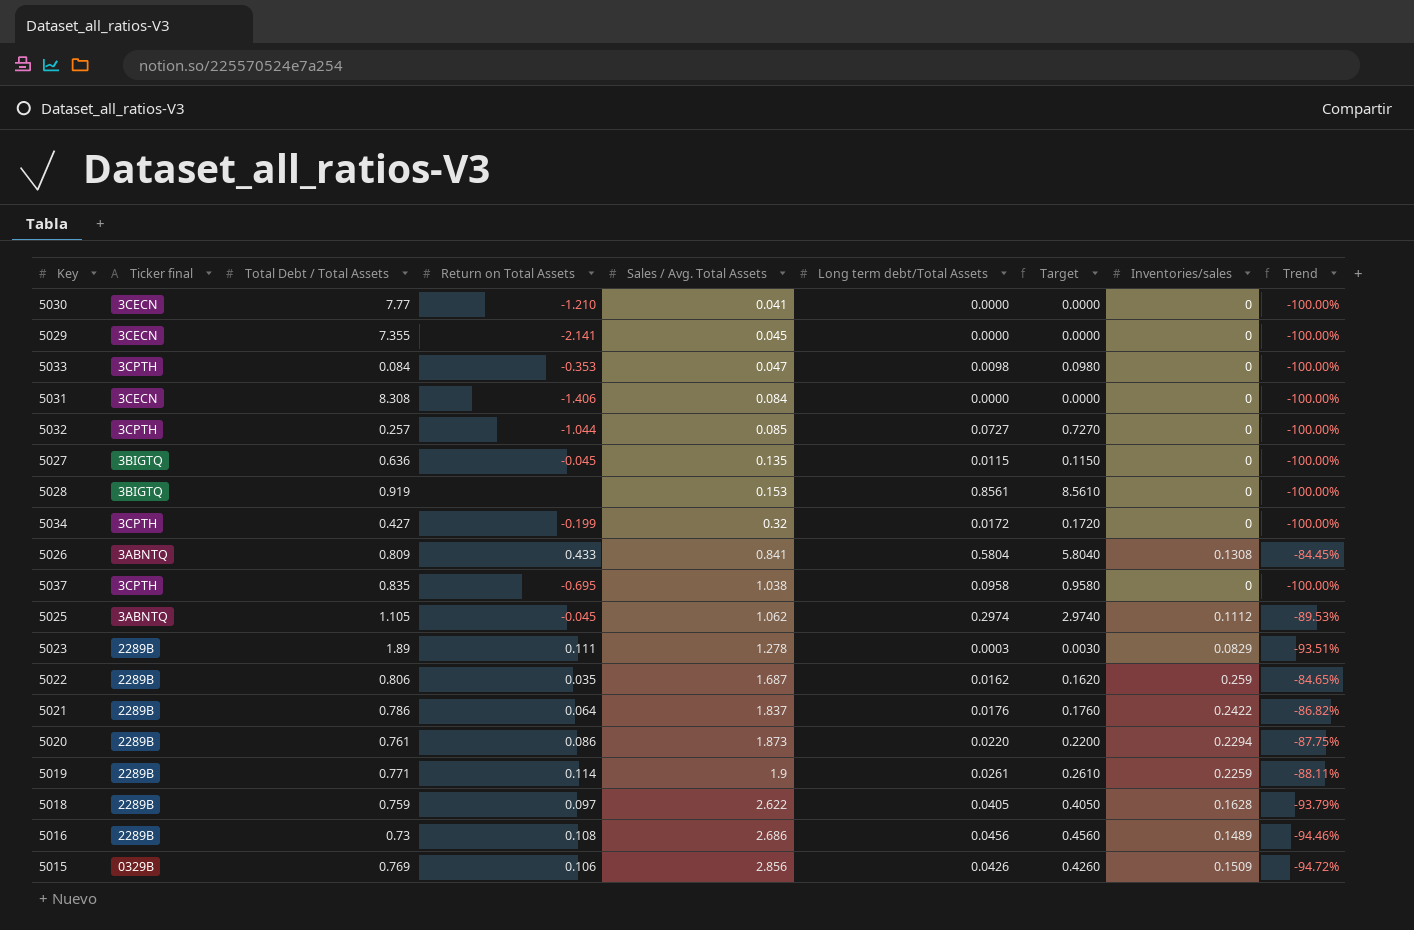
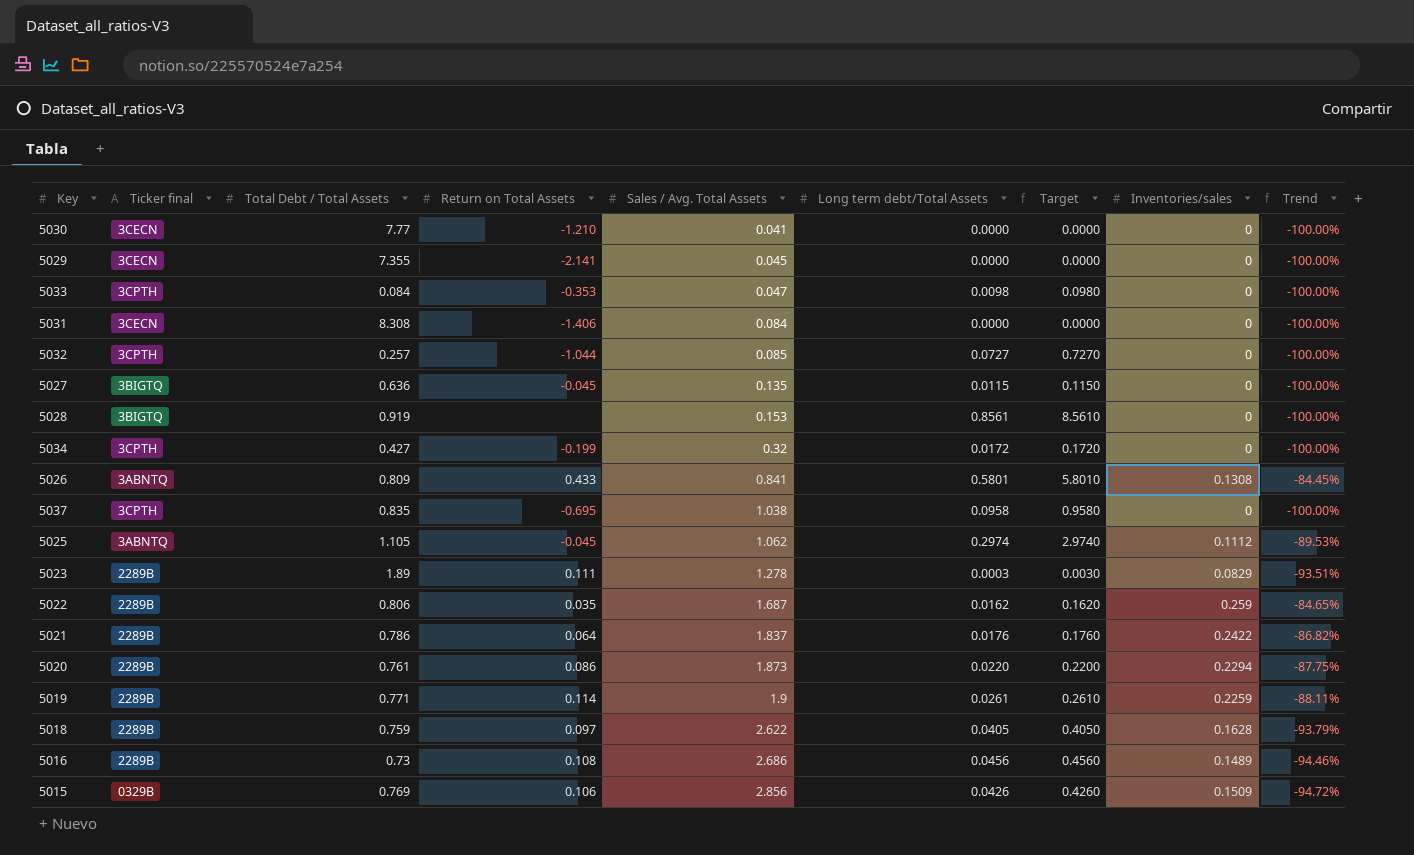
5026 | Long term debt/Total Assets: 0.5804 -> 0.5801
5026 | Target: 5.8040 -> 5.8010

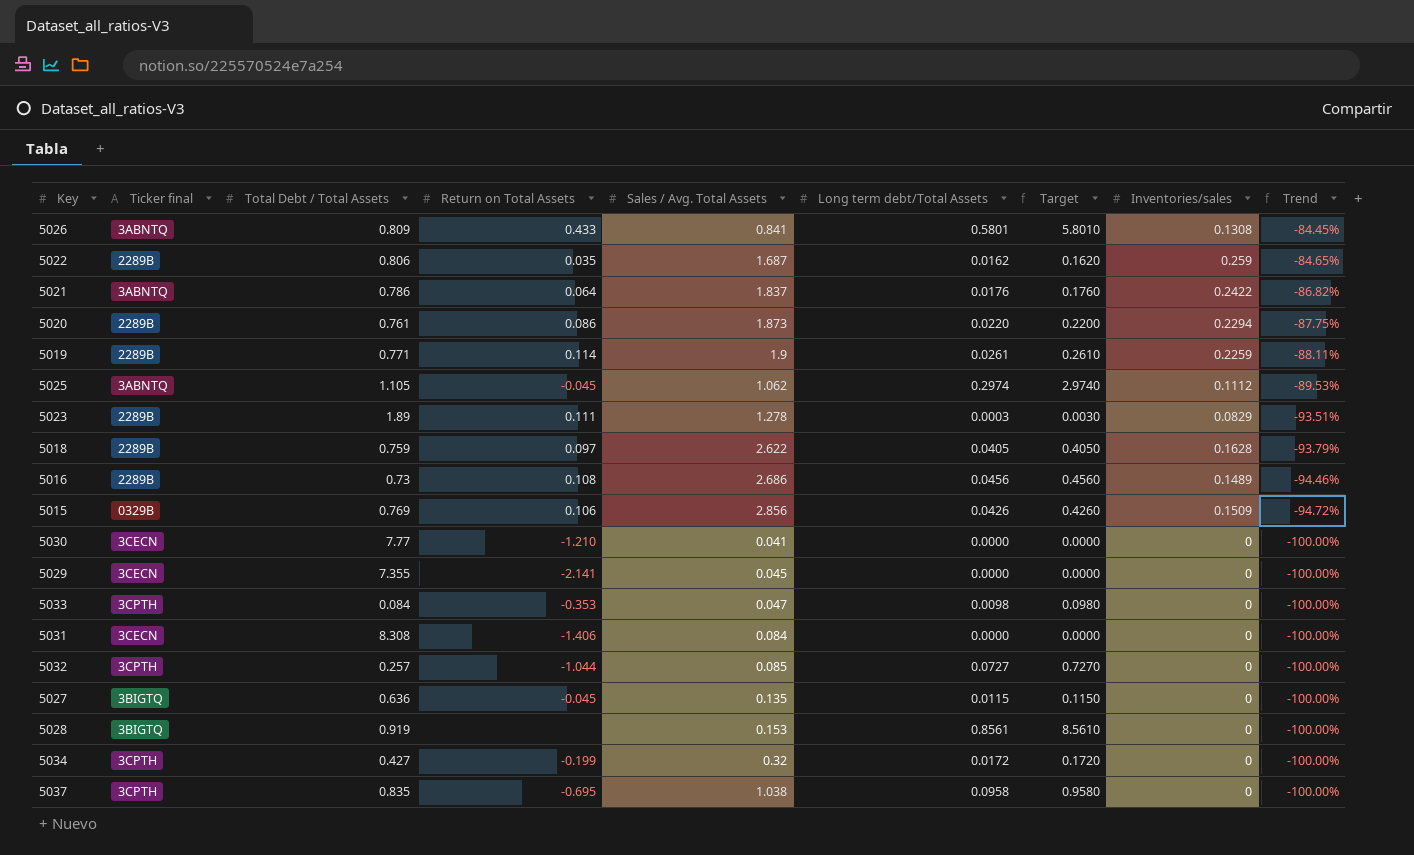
row order: Sales / Avg. Total Assets ascending -> Trend descending
5021 | Ticker final: 2289B -> 3ABNTQ

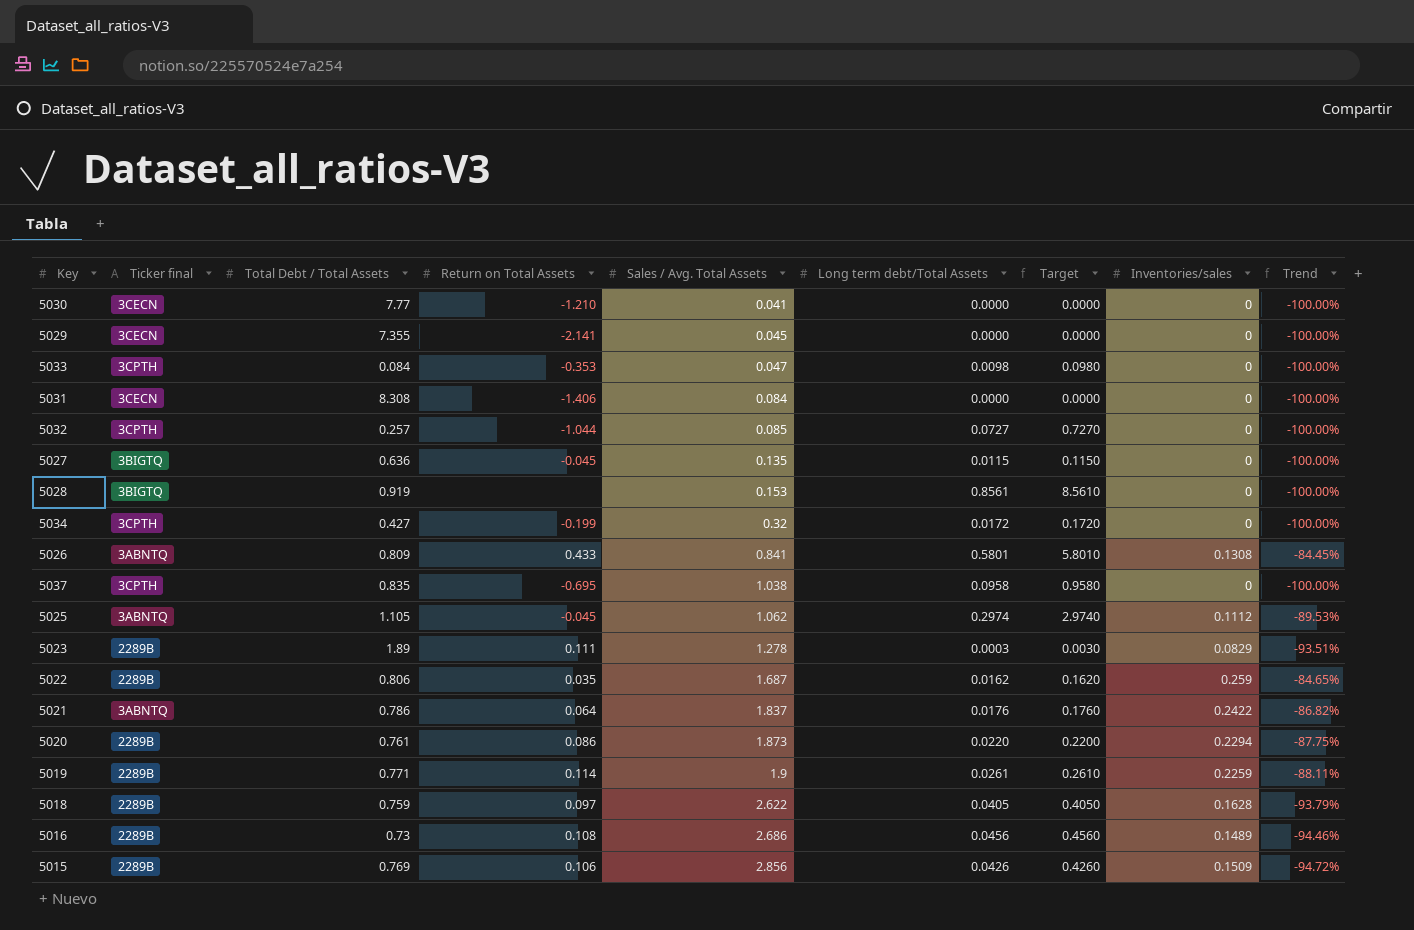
row order: Trend descending -> Sales / Avg. Total Assets ascending
5015 | Ticker final: 0329B -> 2289B

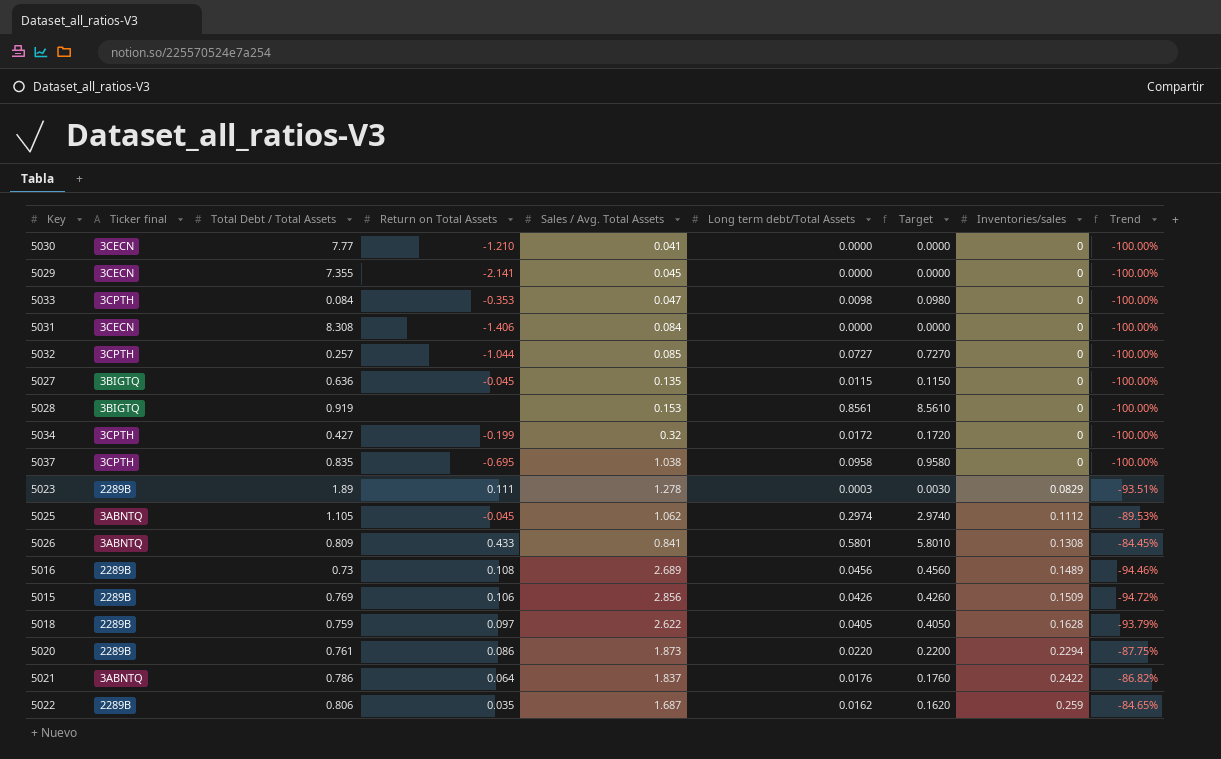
row order: Sales / Avg. Total Assets ascending -> Inventories/sales ascending
row 5019: 2289B | 0.771 | 0.114 | 1.9 | 0.0261 | 0.2610 | 0.2259 | -88.11% -> none
5016 | Sales / Avg. Total Assets: 2.686 -> 2.689

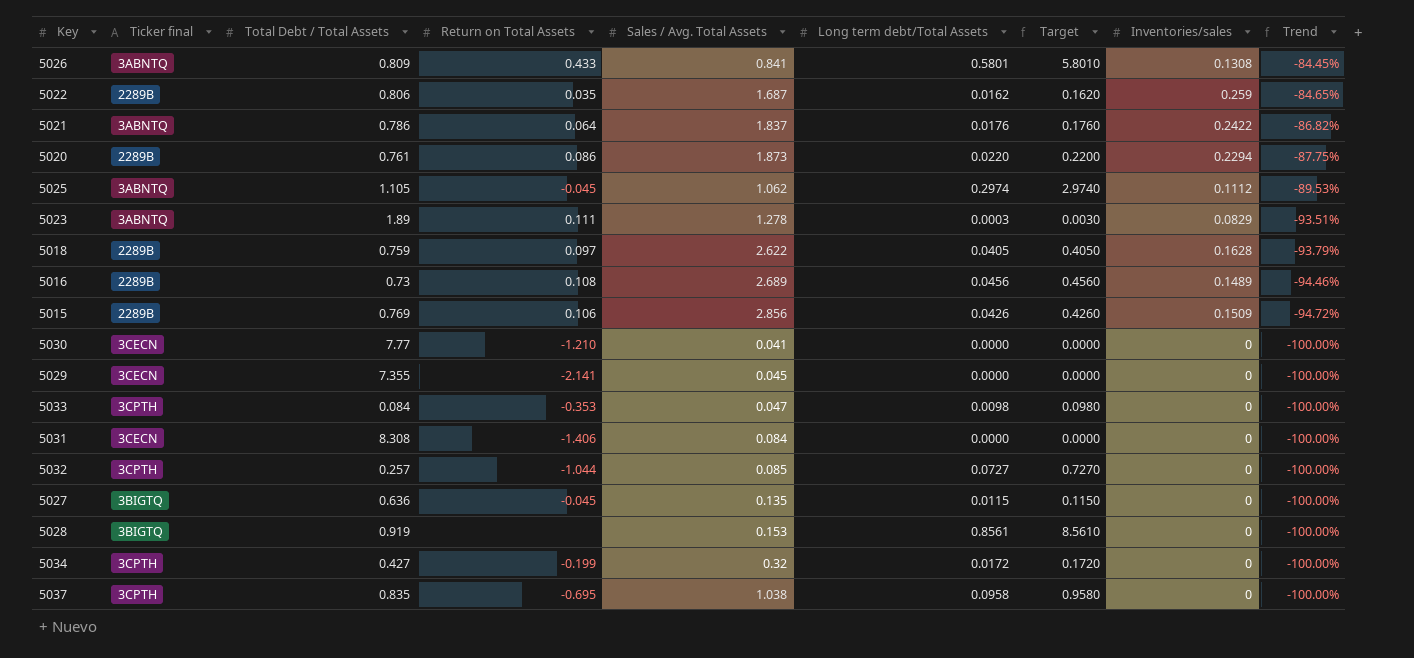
row order: Inventories/sales ascending -> Trend descending
5023 | Ticker final: 2289B -> 3ABNTQ

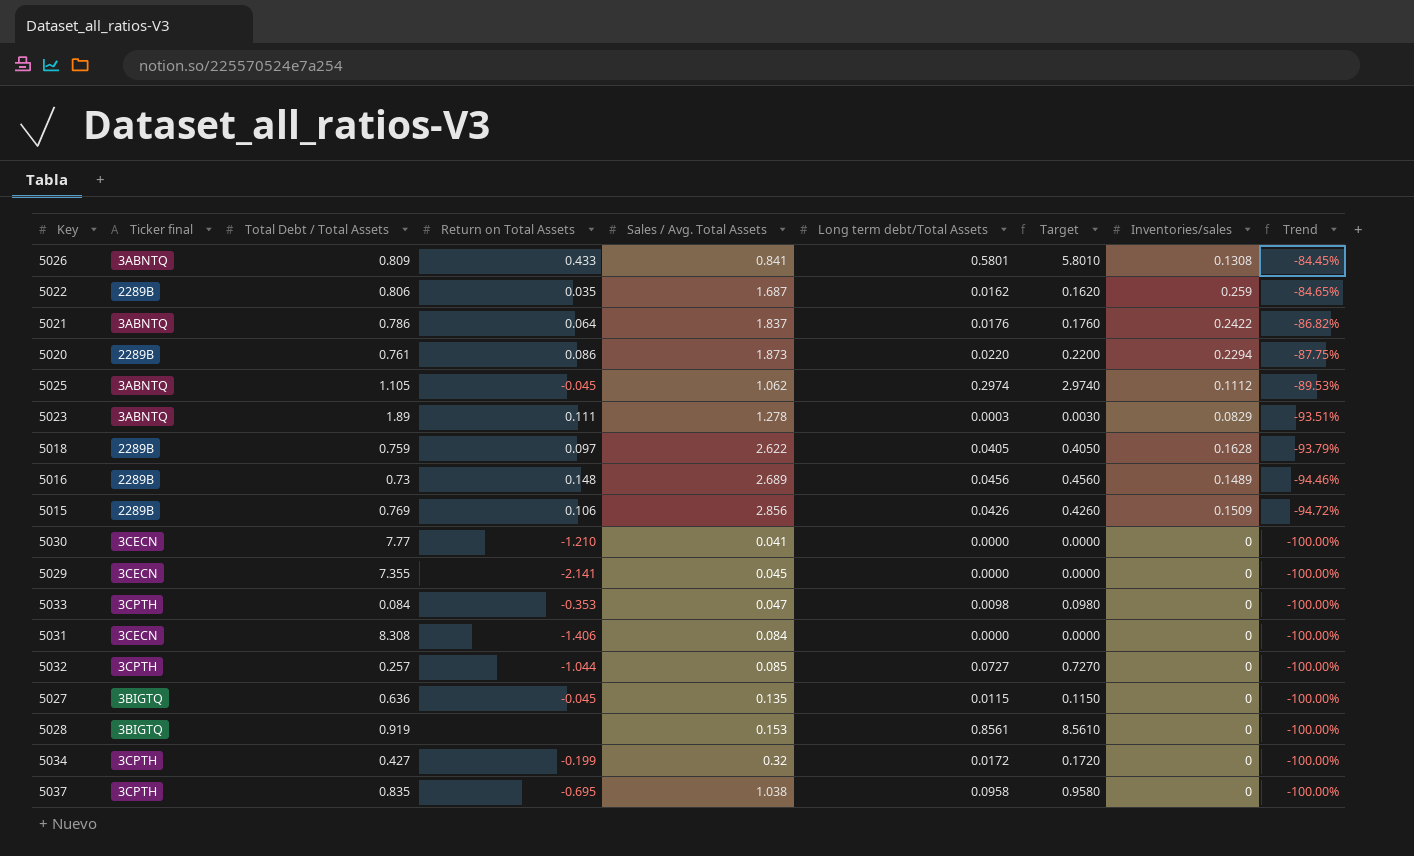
5016 | Return on Total Assets: 0.108 -> 0.148

